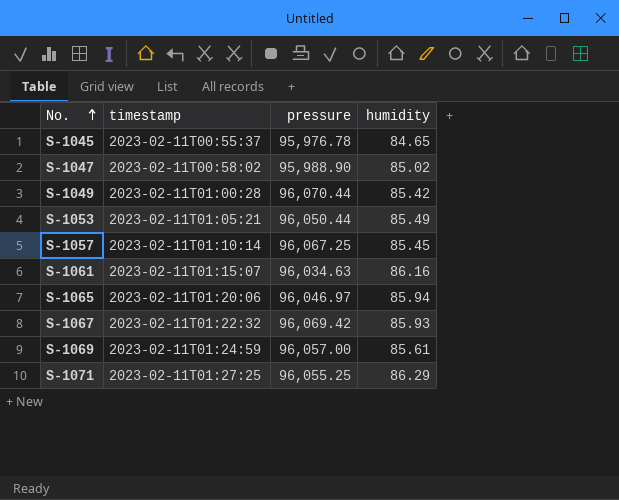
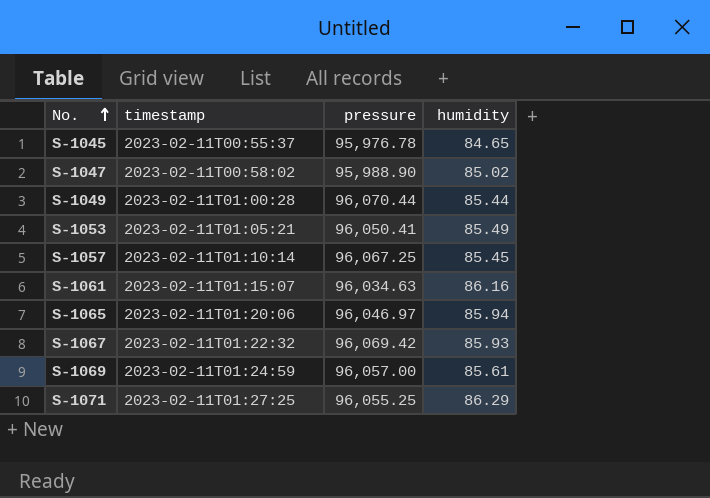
S-1049 | humidity: 85.42 -> 85.44
S-1053 | pressure: 96,050.44 -> 96,050.41

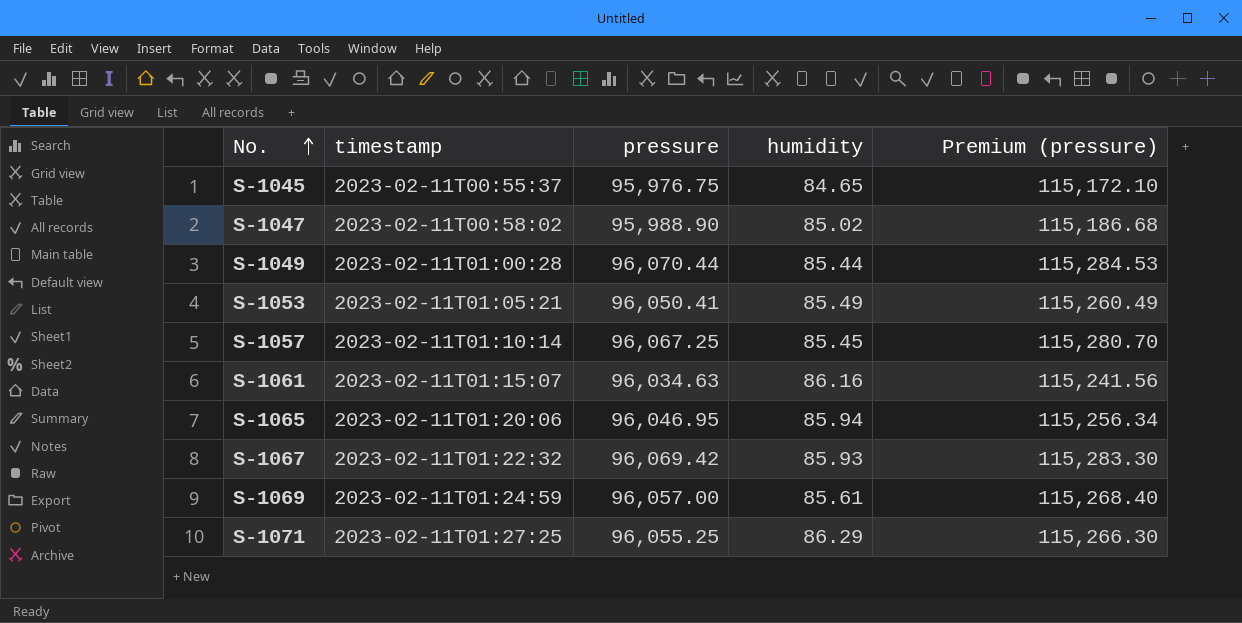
column Premium (pressure) | formula: none -> [pressure] * 1.2
S-1045 | pressure: 95,976.78 -> 95,976.75
S-1065 | pressure: 96,046.97 -> 96,046.95

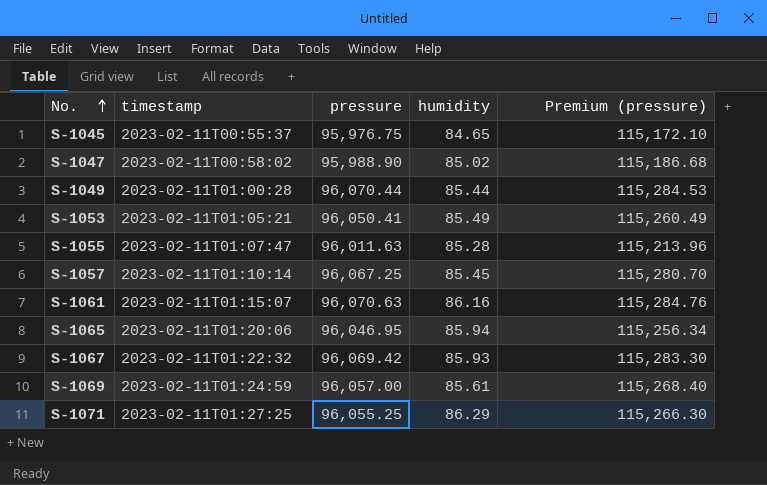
row S-1055: none -> 2023-02-11T01:07:47 | 96,011.63 | 85.28 | 115,213.96
S-1061 | pressure: 96,034.63 -> 96,070.63
S-1061 | Premium (pressure): 115,241.56 -> 115,284.76

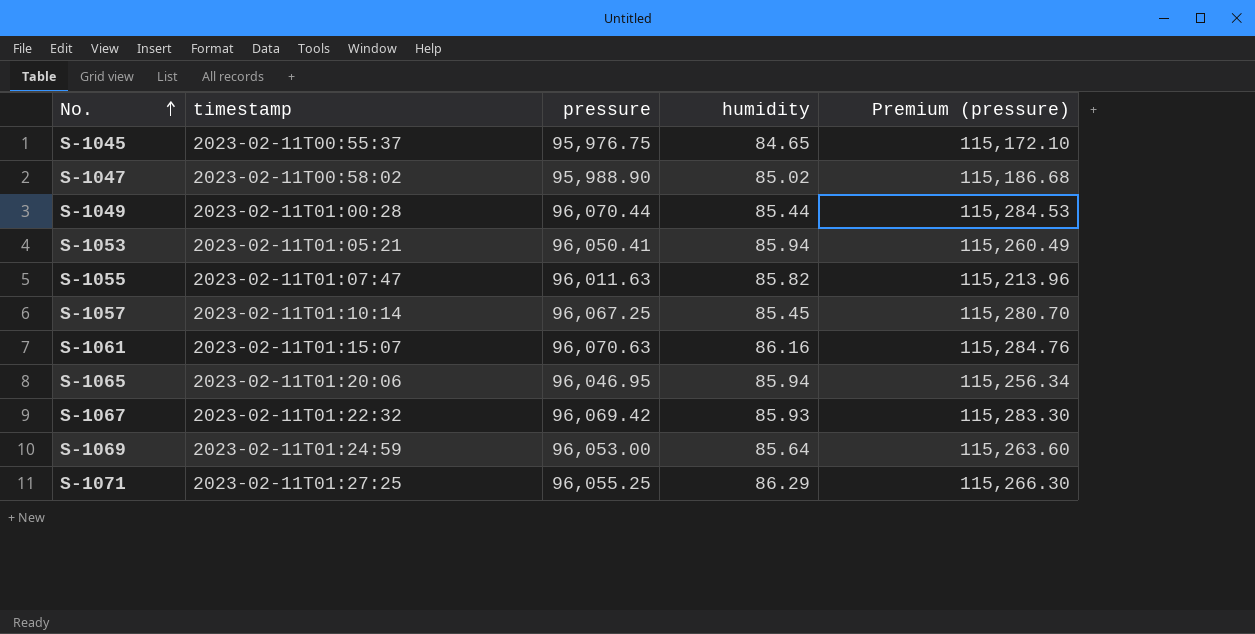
S-1053 | humidity: 85.49 -> 85.94
S-1055 | humidity: 85.28 -> 85.82
S-1069 | pressure: 96,057.00 -> 96,053.00
S-1069 | humidity: 85.61 -> 85.64
S-1069 | Premium (pressure): 115,268.40 -> 115,263.60

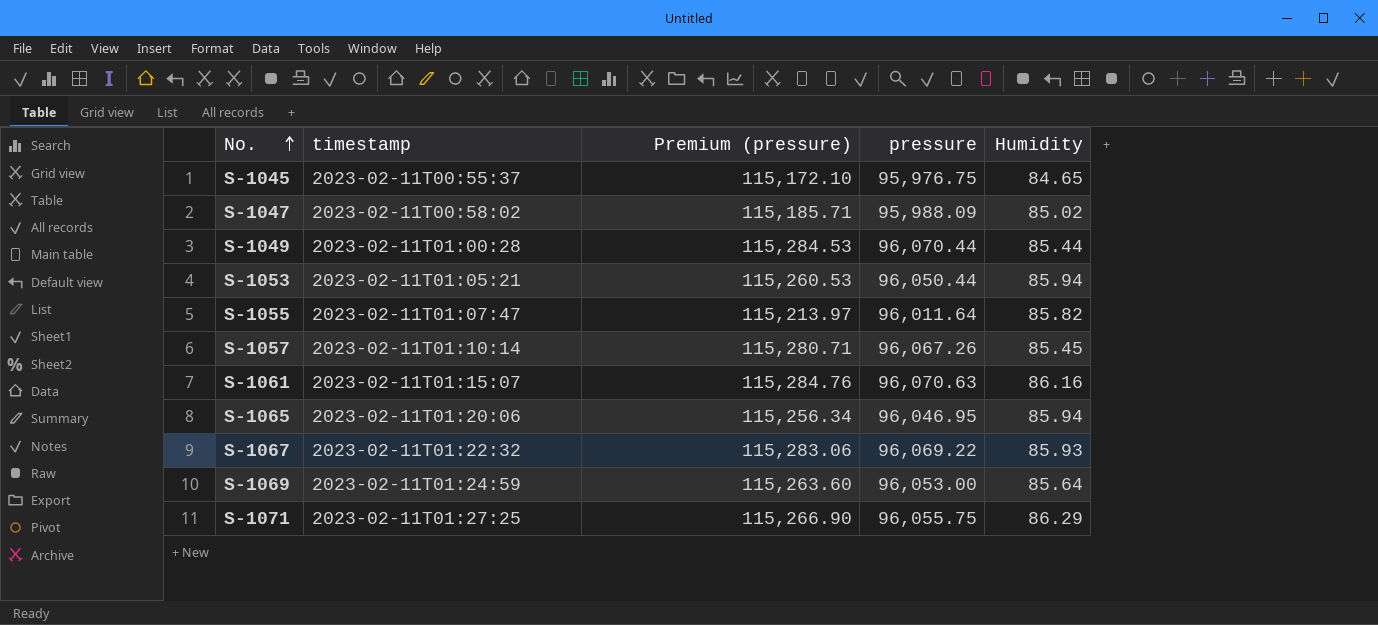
column Premium (pressure) | position: 5 -> 3
column name: humidity -> Humidity
S-1047 | Premium (pressure): 115,186.68 -> 115,185.71
S-1047 | pressure: 95,988.90 -> 95,988.09
S-1053 | Premium (pressure): 115,260.49 -> 115,260.53
S-1053 | pressure: 96,050.41 -> 96,050.44
S-1055 | Premium (pressure): 115,213.96 -> 115,213.97
S-1055 | pressure: 96,011.63 -> 96,011.64
S-1057 | Premium (pressure): 115,280.70 -> 115,280.71
S-1057 | pressure: 96,067.25 -> 96,067.26
S-1067 | Premium (pressure): 115,283.30 -> 115,283.06
S-1067 | pressure: 96,069.42 -> 96,069.22
S-1071 | Premium (pressure): 115,266.30 -> 115,266.90
S-1071 | pressure: 96,055.25 -> 96,055.75

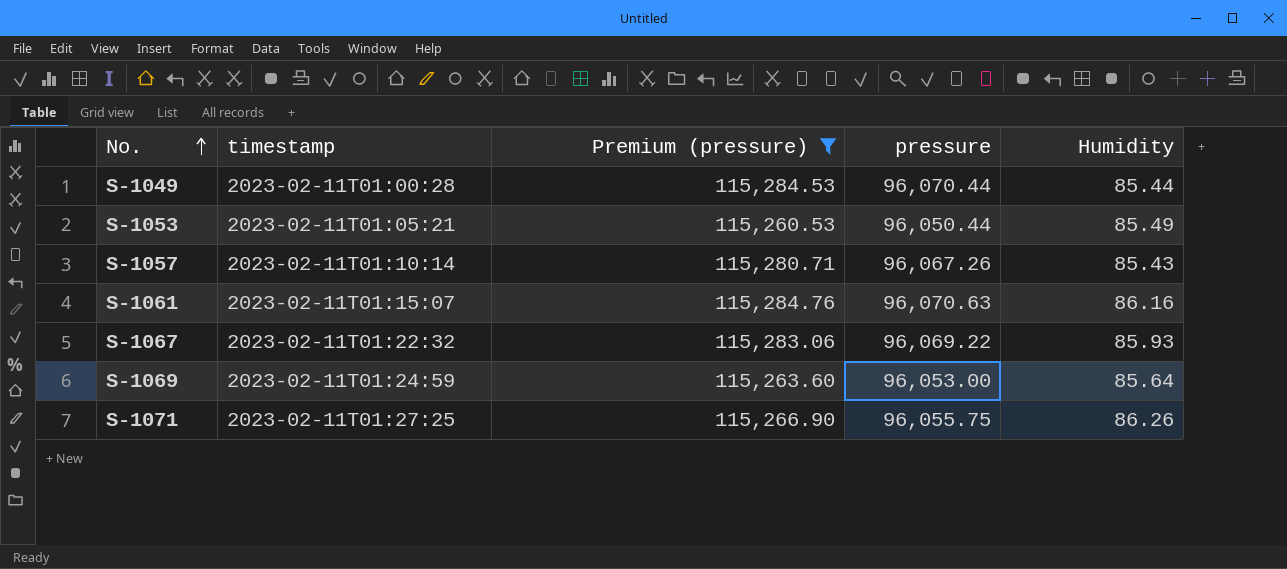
filter: none -> Premium (pressure) >= 115,260.53
S-1053 | Humidity: 85.94 -> 85.49
S-1057 | Humidity: 85.45 -> 85.43
S-1071 | Humidity: 86.29 -> 86.26

